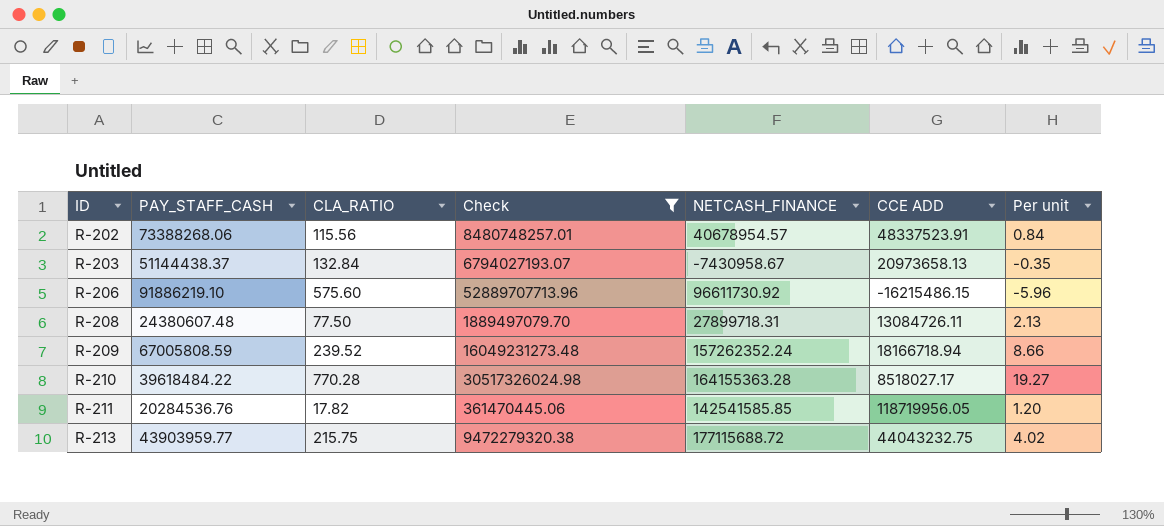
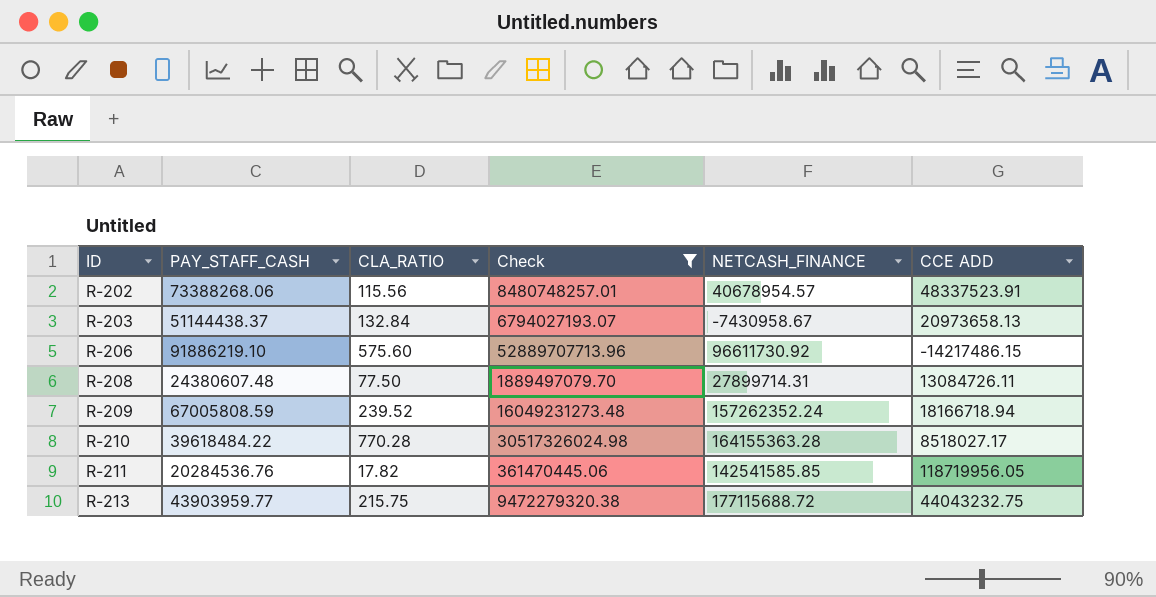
column Per unit | formula: [NETCASH_FINANCE] / [CCE ADD] -> none
R-206 | CCE ADD: -16215486.15 -> -14217486.15
R-208 | NETCASH_FINANCE: 27899718.31 -> 27899714.31

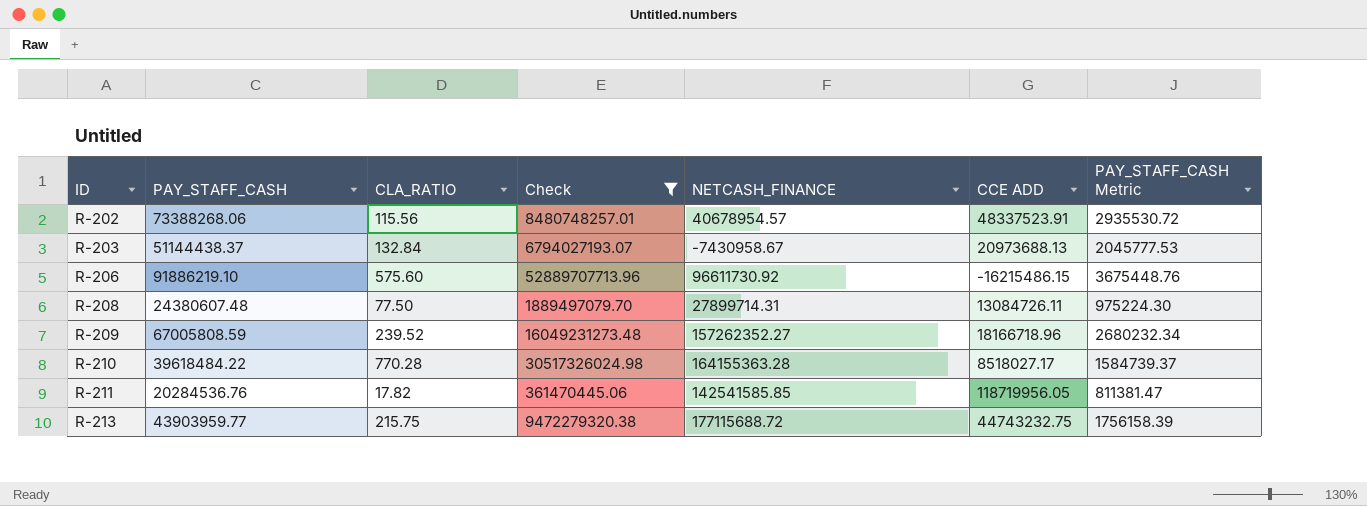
column PAY_STAFF_CASH Metric | formula: none -> [PAY_STAFF_CASH] * 0.04
R-203 | CCE ADD: 20973658.13 -> 20973688.13
R-206 | CCE ADD: -14217486.15 -> -16215486.15
R-209 | NETCASH_FINANCE: 157262352.24 -> 157262352.27
R-209 | CCE ADD: 18166718.94 -> 18166718.96
R-213 | CCE ADD: 44043232.75 -> 44743232.75

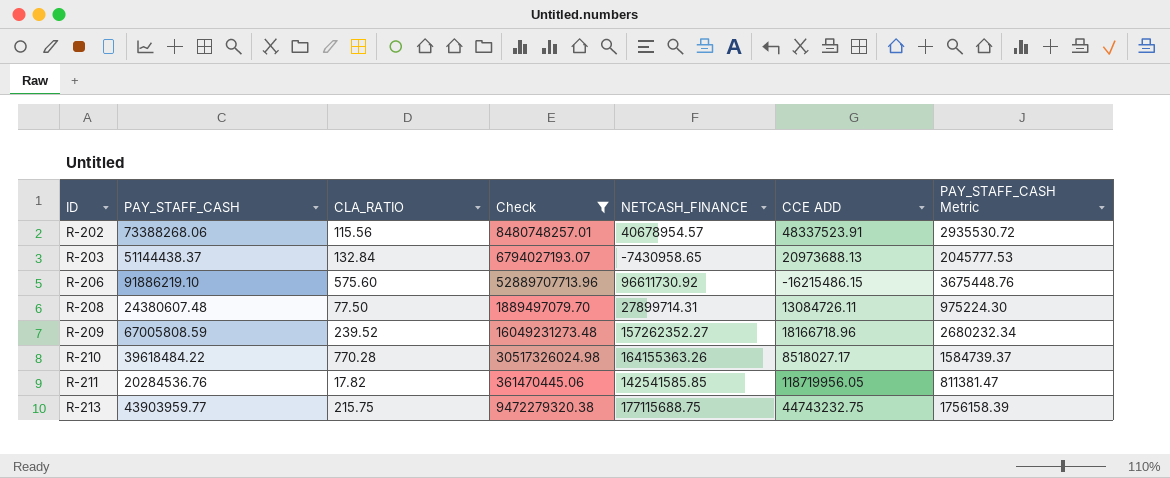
R-203 | NETCASH_FINANCE: -7430958.67 -> -7430958.65
R-210 | NETCASH_FINANCE: 164155363.28 -> 164155363.26
R-213 | NETCASH_FINANCE: 177115688.72 -> 177115688.75

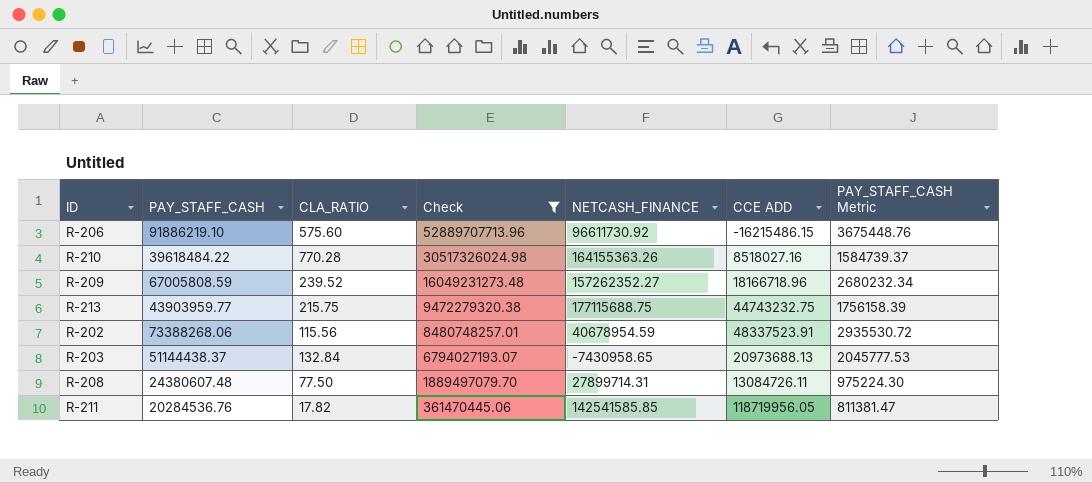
row order: ID ascending -> Check descending
R-210 | CCE ADD: 8518027.17 -> 8518027.16
R-202 | NETCASH_FINANCE: 40678954.57 -> 40678954.59

